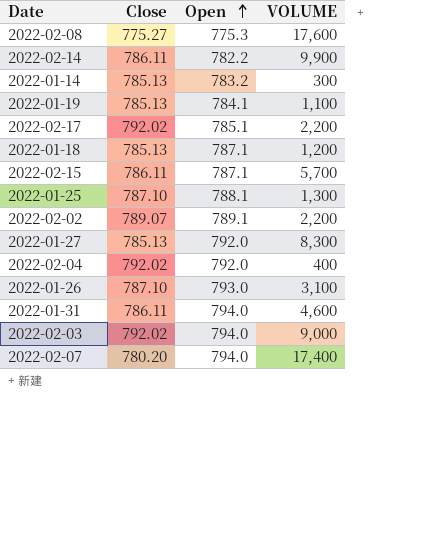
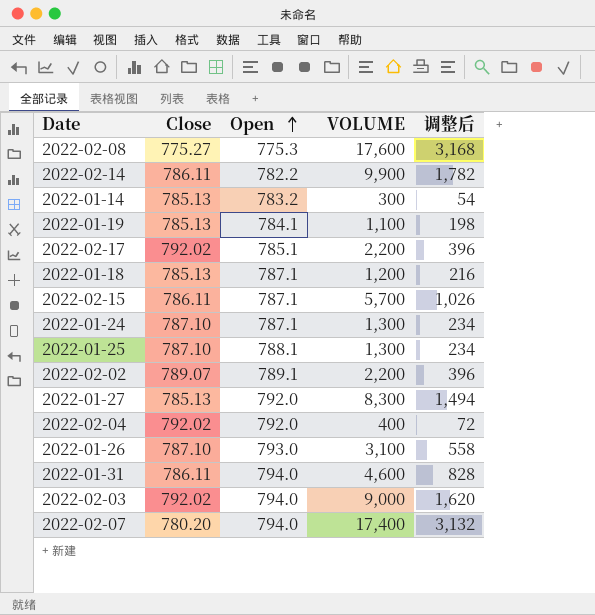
column 调整后 | formula: none -> [VOLUME] * 0.18
row 2022-01-24: none -> 787.10 | 787.1 | 1,300 | 234

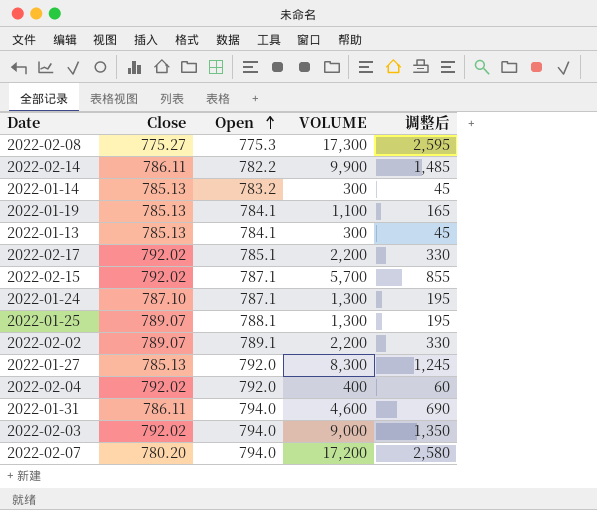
column 调整后 | formula: [VOLUME] * 0.18 -> [VOLUME] * 0.15
row 2022-01-18: 785.13 | 787.1 | 1,200 | 216 -> none
row 2022-01-26: 787.10 | 793.0 | 3,100 | 558 -> none
2022-02-08 | VOLUME: 17,600 -> 17,300
row 2022-01-13: none -> 785.13 | 784.1 | 300 | 45
2022-02-15 | Close: 786.11 -> 792.02
2022-01-25 | Close: 787.10 -> 789.07
2022-02-07 | VOLUME: 17,400 -> 17,200

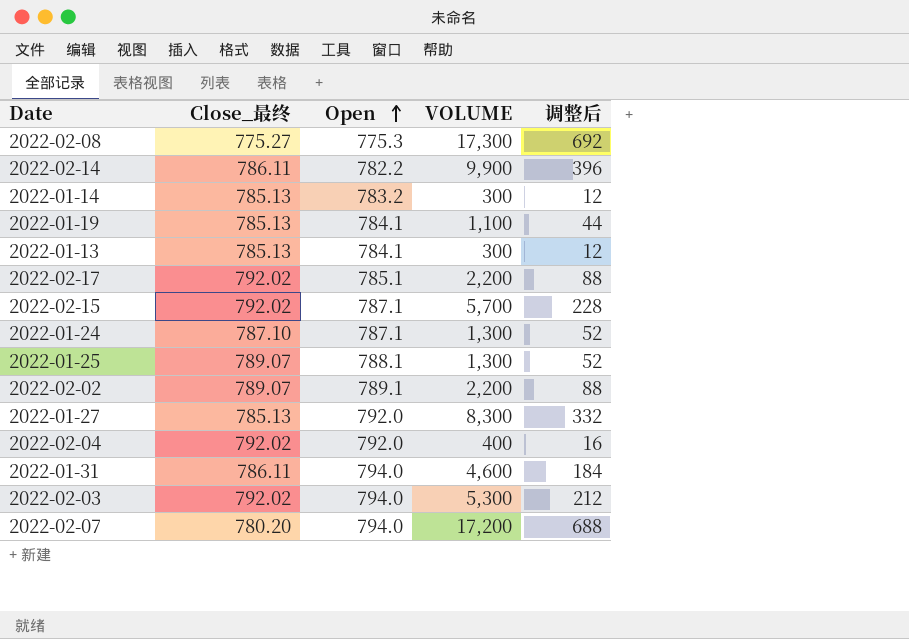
column name: Close -> Close_最终
column 调整后 | formula: [VOLUME] * 0.15 -> [VOLUME] * 0.04
2022-02-03 | VOLUME: 9,000 -> 5,300

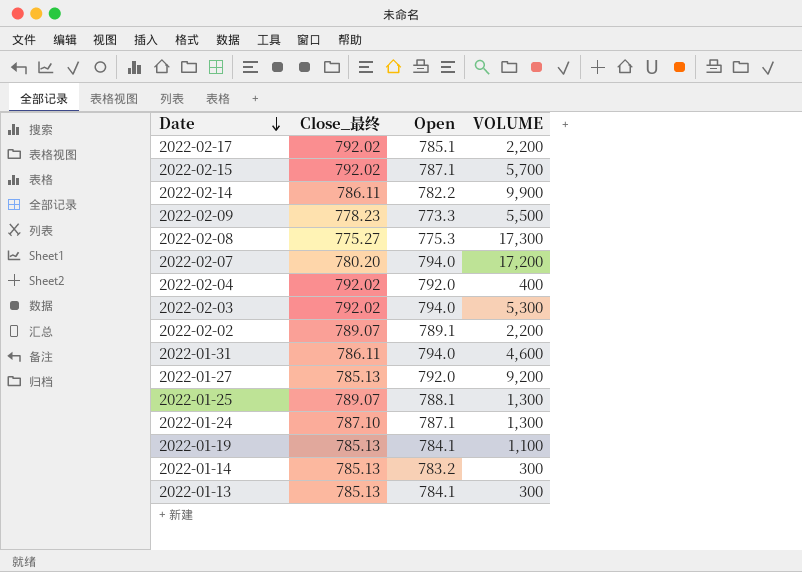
row order: Open ascending -> Date descending
column 调整后 | formula: [VOLUME] * 0.04 -> none
row 2022-02-09: none -> 778.23 | 773.3 | 5,500
2022-01-27 | VOLUME: 8,300 -> 9,200

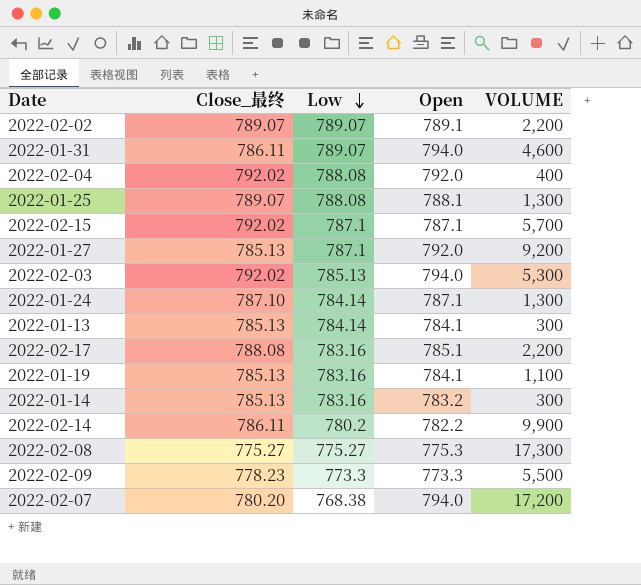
row order: Date descending -> Low descending
column Low | position: none -> 3
2022-02-17 | Close_最终: 792.02 -> 788.08

